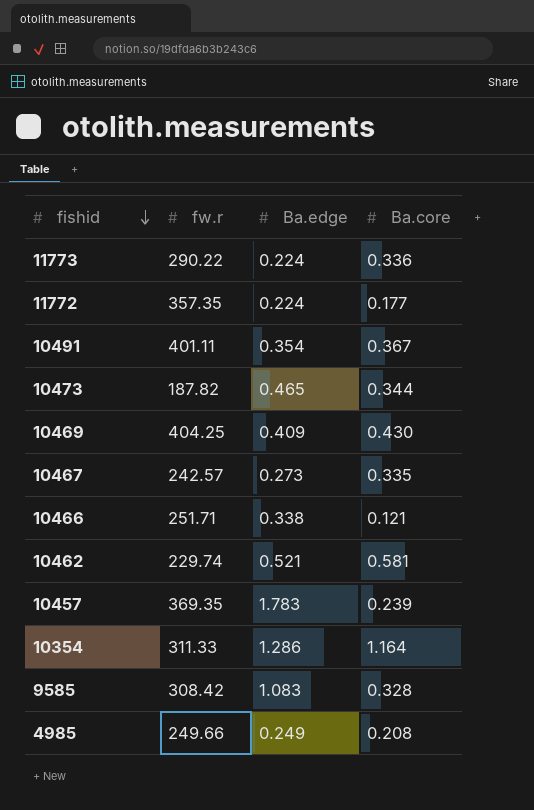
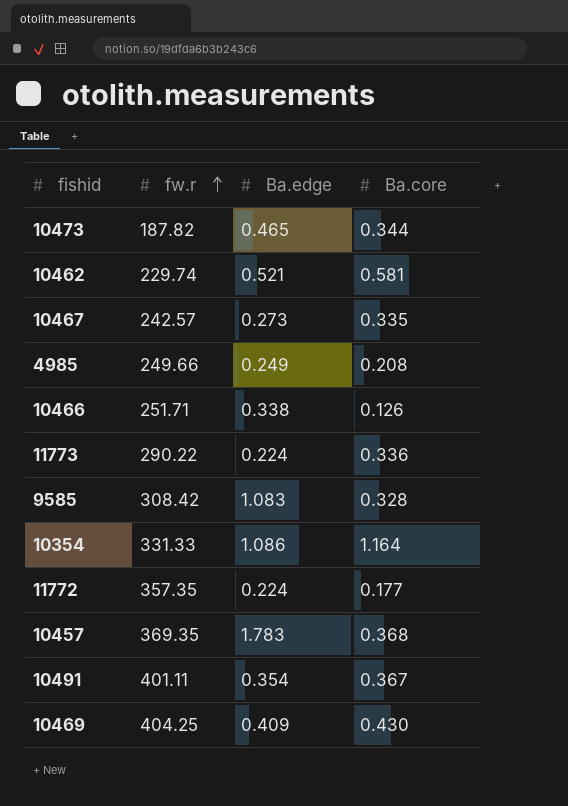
row order: fishid descending -> fw.r ascending
10466 | Ba.core: 0.121 -> 0.126
10354 | fw.r: 311.33 -> 331.33
10354 | Ba.edge: 1.286 -> 1.086
10457 | Ba.core: 0.239 -> 0.368

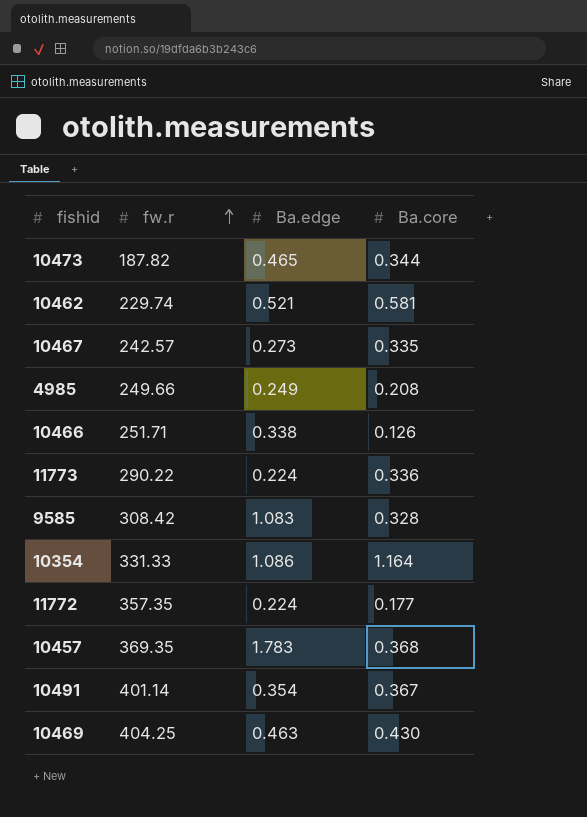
10491 | fw.r: 401.11 -> 401.14
10469 | Ba.edge: 0.409 -> 0.463

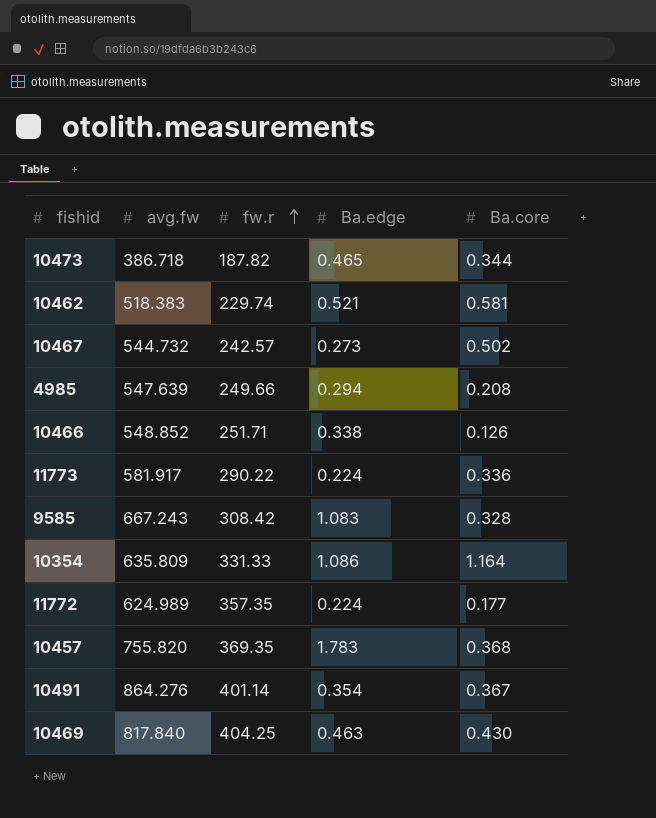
column avg.fw | position: none -> 2
10467 | Ba.core: 0.335 -> 0.502
4985 | Ba.edge: 0.249 -> 0.294

